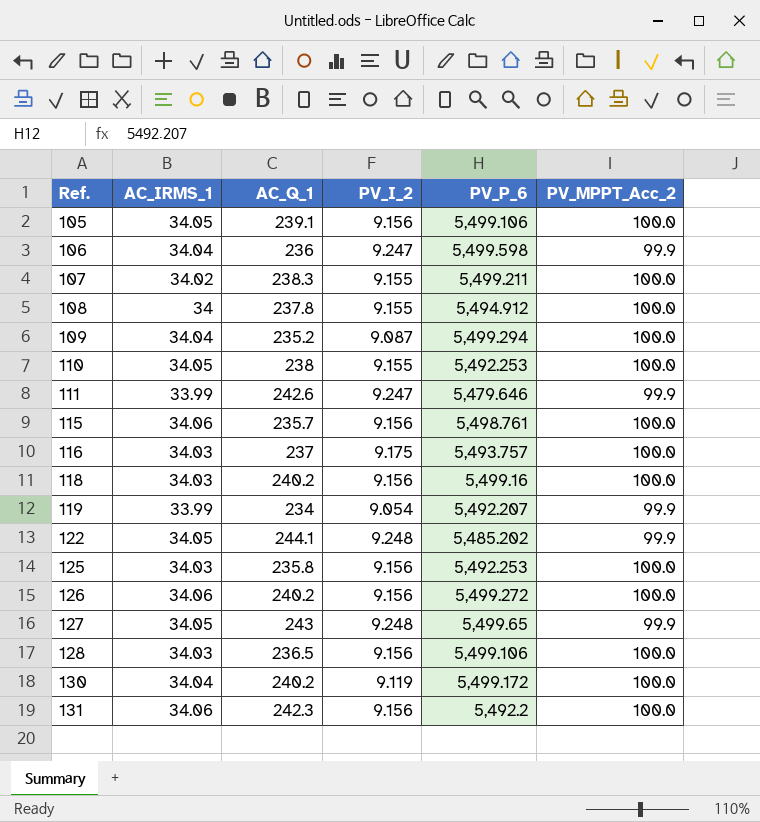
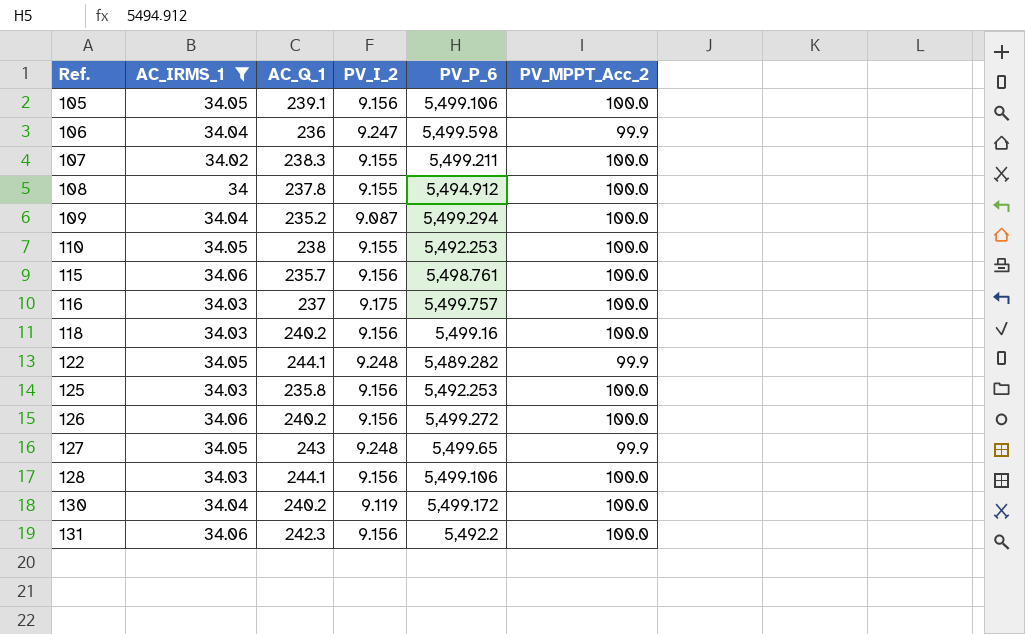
filter: none -> AC_IRMS_1 != 33.99
116 | PV_P_6: 5,493.757 -> 5,499.757
122 | PV_P_6: 5,485.202 -> 5,489.282
128 | AC_Q_1: 236.5 -> 244.1

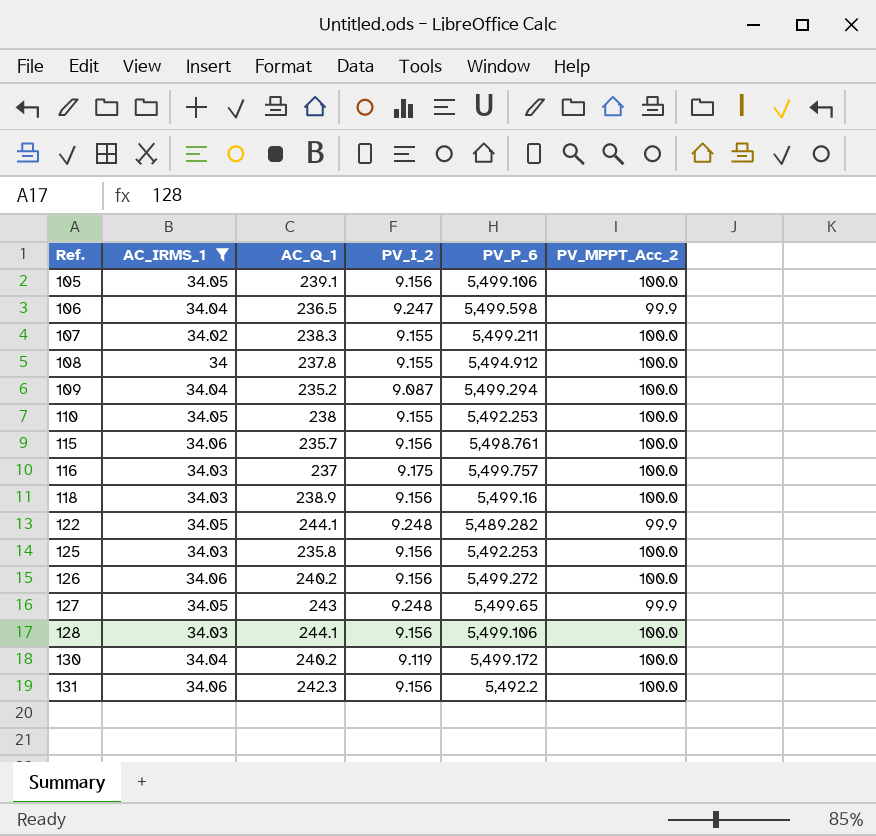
106 | AC_Q_1: 236 -> 236.5
118 | AC_Q_1: 240.2 -> 238.9

